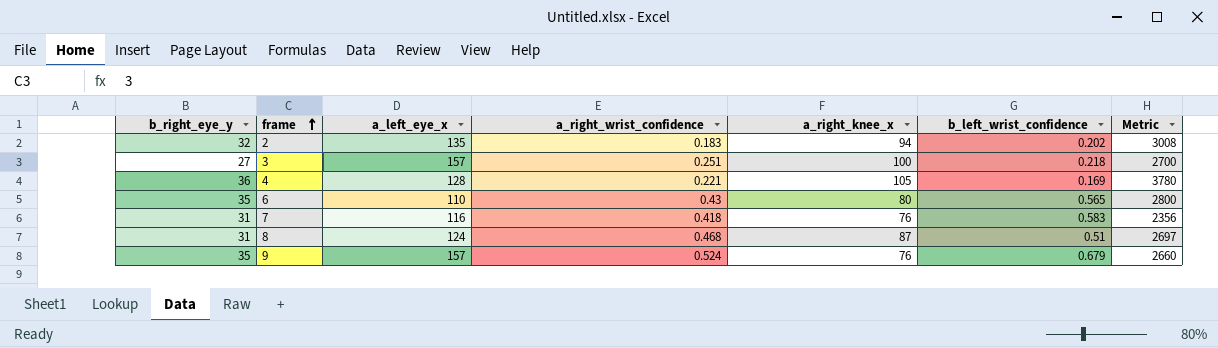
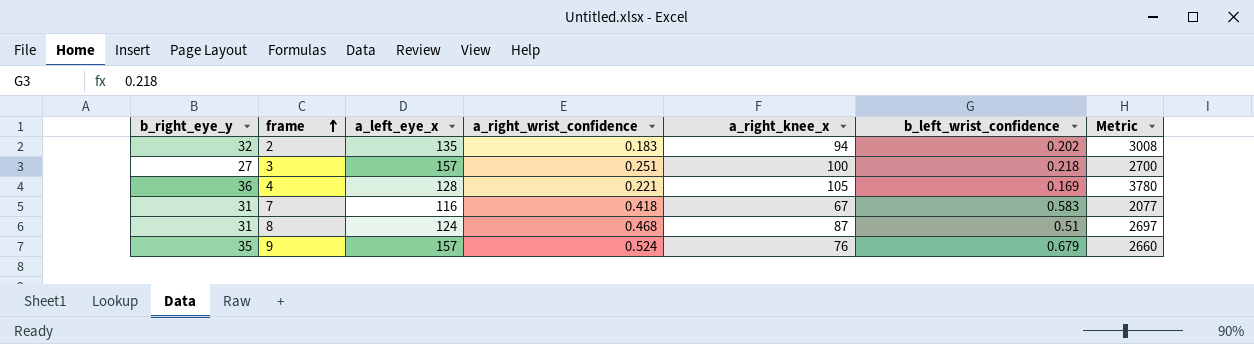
row 6: 35 | 110 | 0.43 | 80 | 0.565 | 2800 -> none
7 | a_right_knee_x: 76 -> 67
7 | Metric: 2356 -> 2077

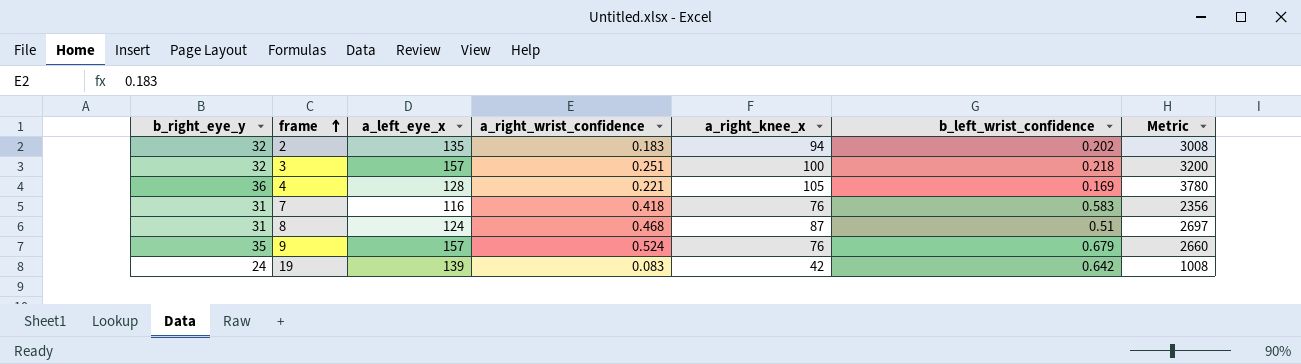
3 | b_right_eye_y: 27 -> 32
3 | Metric: 2700 -> 3200
7 | a_right_knee_x: 67 -> 76
7 | Metric: 2077 -> 2356
row 19: none -> 24 | 139 | 0.083 | 42 | 0.642 | 1008

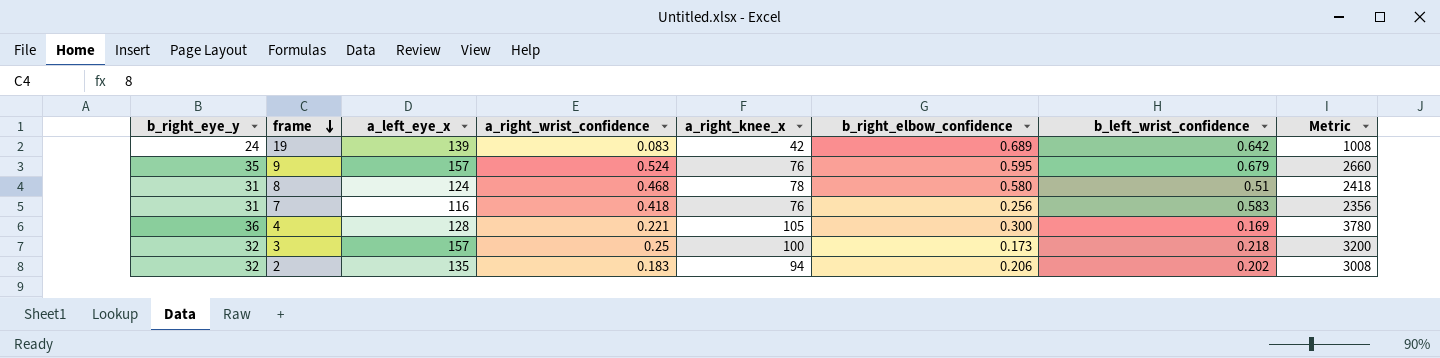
row order: frame ascending -> frame descending
column b_right_elbow_confidence | position: none -> 6
8 | a_right_knee_x: 87 -> 78
8 | Metric: 2697 -> 2418
3 | a_right_wrist_confidence: 0.251 -> 0.25

